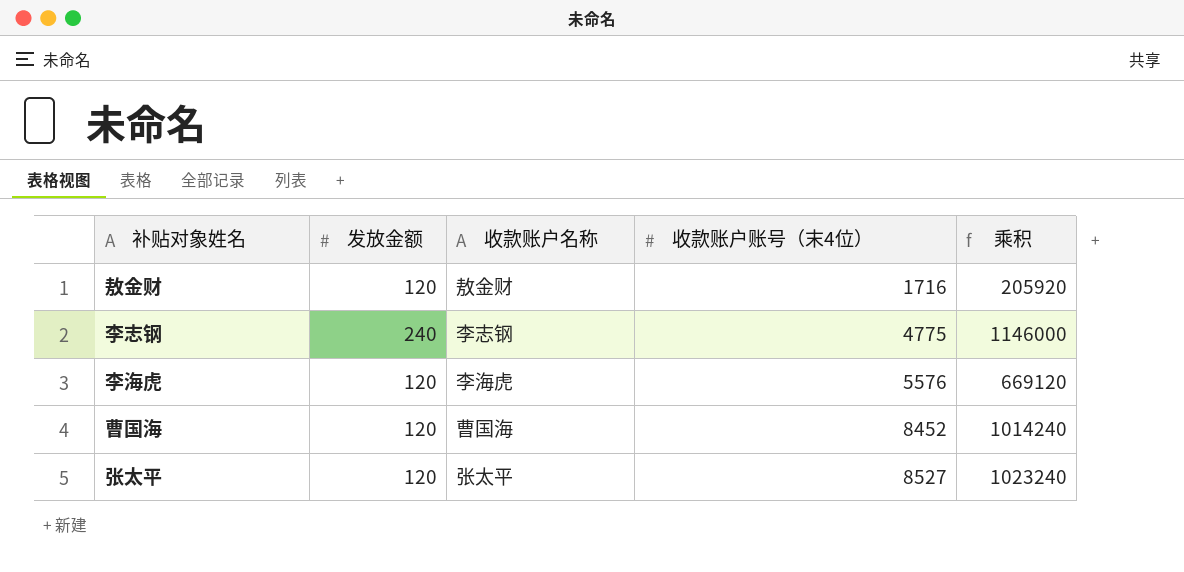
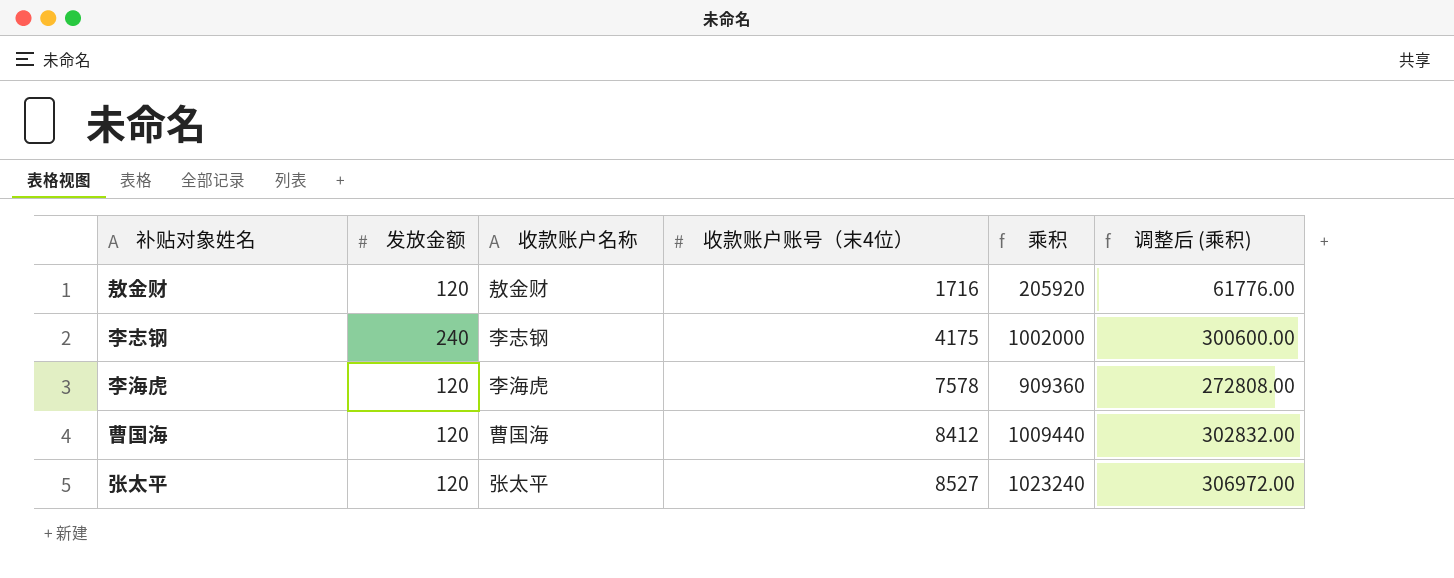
column 调整后 (乘积) | formula: none -> [乘积] * 0.3
李志钢 | 收款账户账号（末4位）: 4775 -> 4175
李志钢 | 乘积: 1146000 -> 1002000
李海虎 | 收款账户账号（末4位）: 5576 -> 7578
李海虎 | 乘积: 669120 -> 909360
曹国海 | 收款账户账号（末4位）: 8452 -> 8412
曹国海 | 乘积: 1014240 -> 1009440

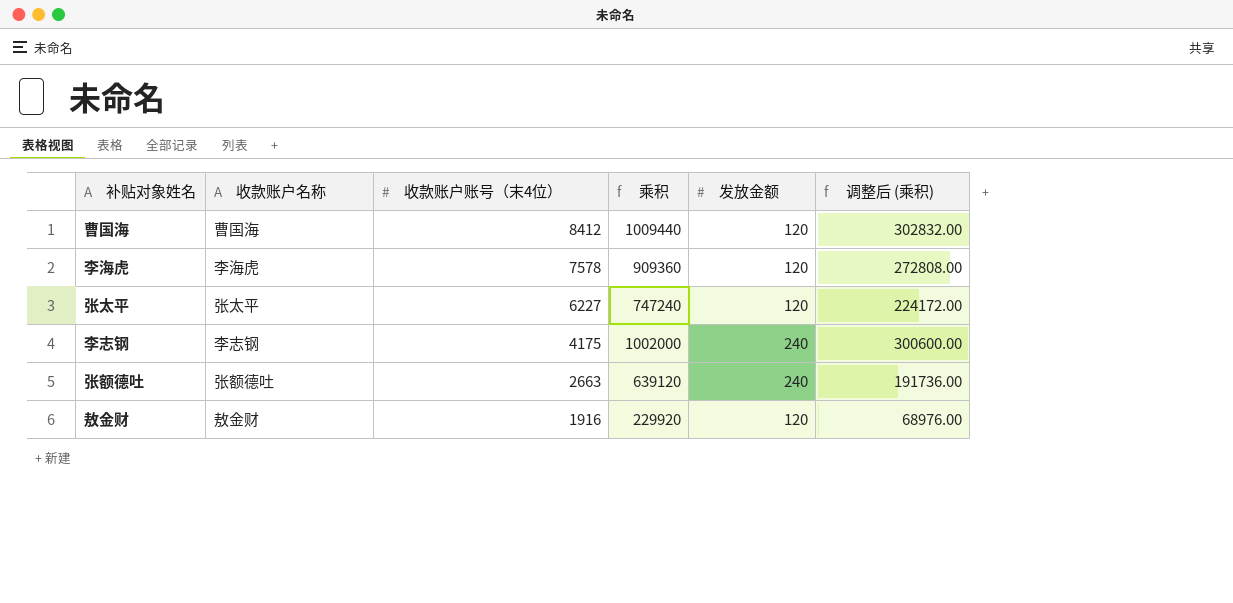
row order: 收款账户账号（末4位） ascending -> 收款账户账号（末4位） descending
column 发放金额 | position: 2 -> 5
张太平 | 收款账户账号（末4位）: 8527 -> 6227
张太平 | 乘积: 1023240 -> 747240
张太平 | 调整后 (乘积): 306972.00 -> 224172.00
row 张额德吐: none -> 张额德吐 | 2663 | 639120 | 240 | 191736.00
敖金财 | 收款账户账号（末4位）: 1716 -> 1916
敖金财 | 乘积: 205920 -> 229920
敖金财 | 调整后 (乘积): 61776.00 -> 68976.00

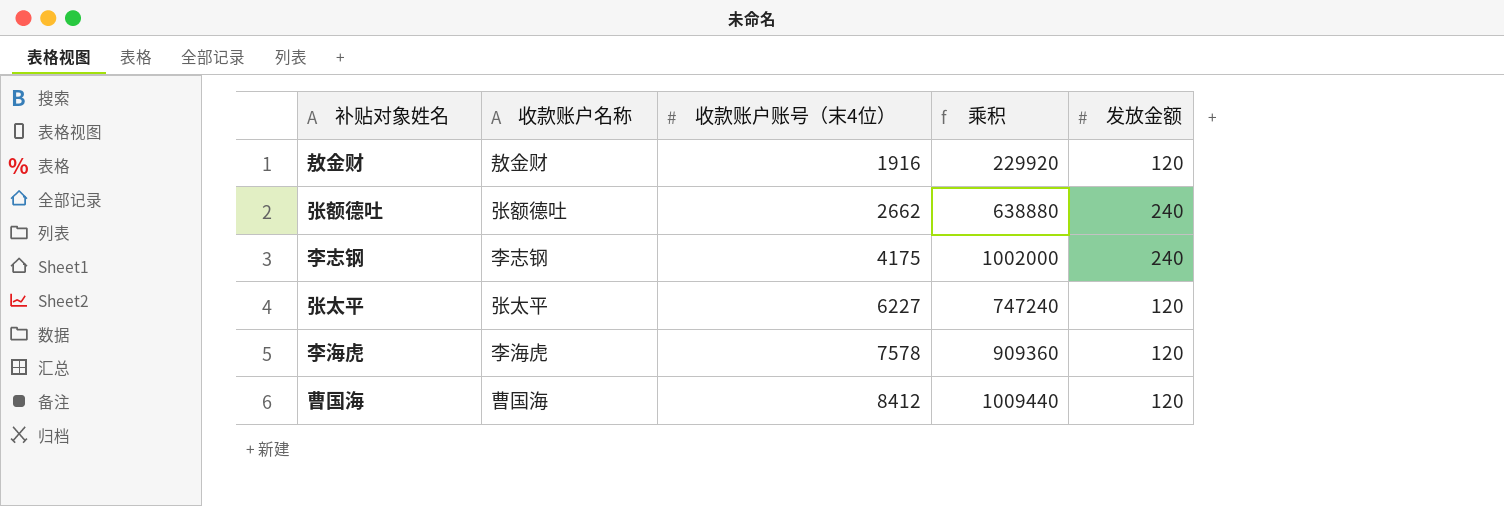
row order: 收款账户账号（末4位） descending -> 收款账户账号（末4位） ascending
column 调整后 (乘积) | formula: [乘积] * 0.3 -> none
张额德吐 | 收款账户账号（末4位）: 2663 -> 2662
张额德吐 | 乘积: 639120 -> 638880

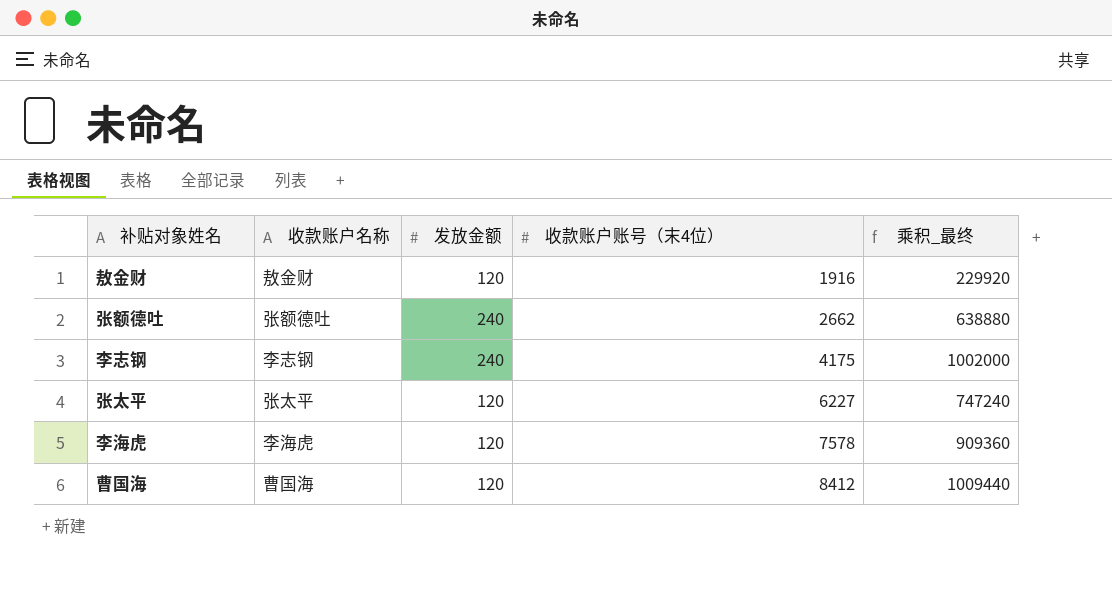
column 发放金额 | position: 5 -> 3
column name: 乘积 -> 乘积_最终

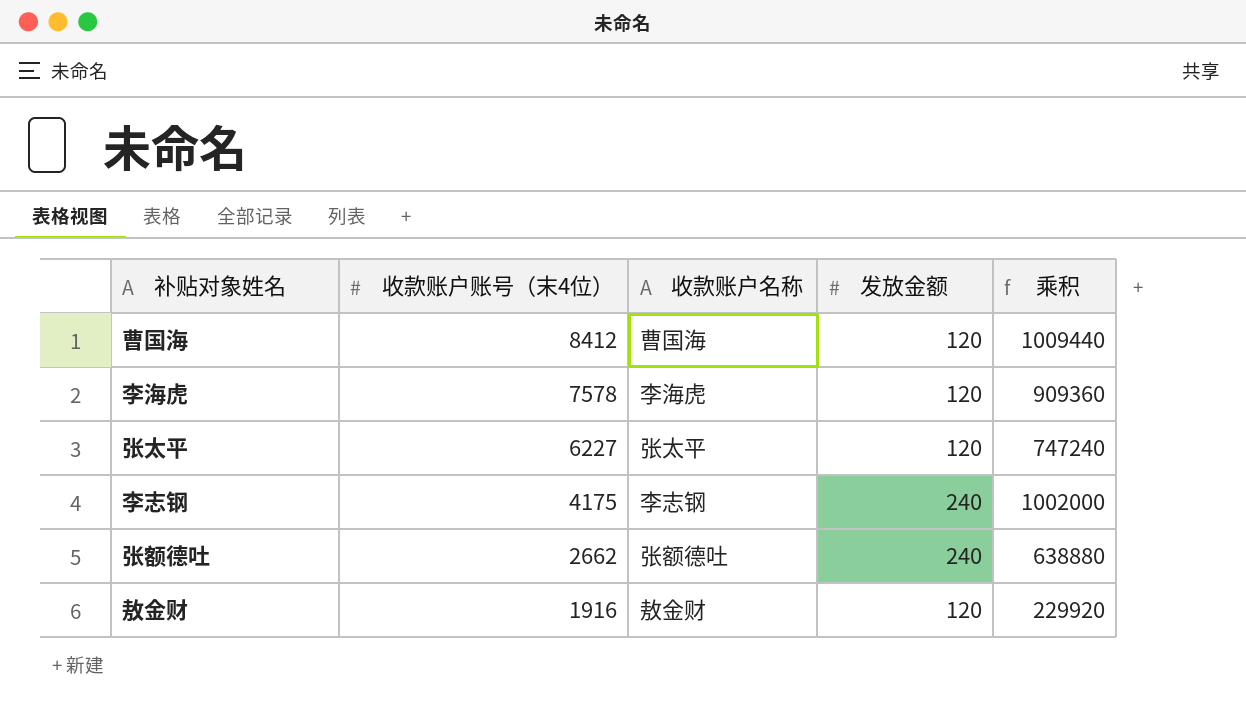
row order: 收款账户账号（末4位） ascending -> 收款账户账号（末4位） descending
column 收款账户账号（末4位） | position: 4 -> 2
column name: 乘积_最终 -> 乘积

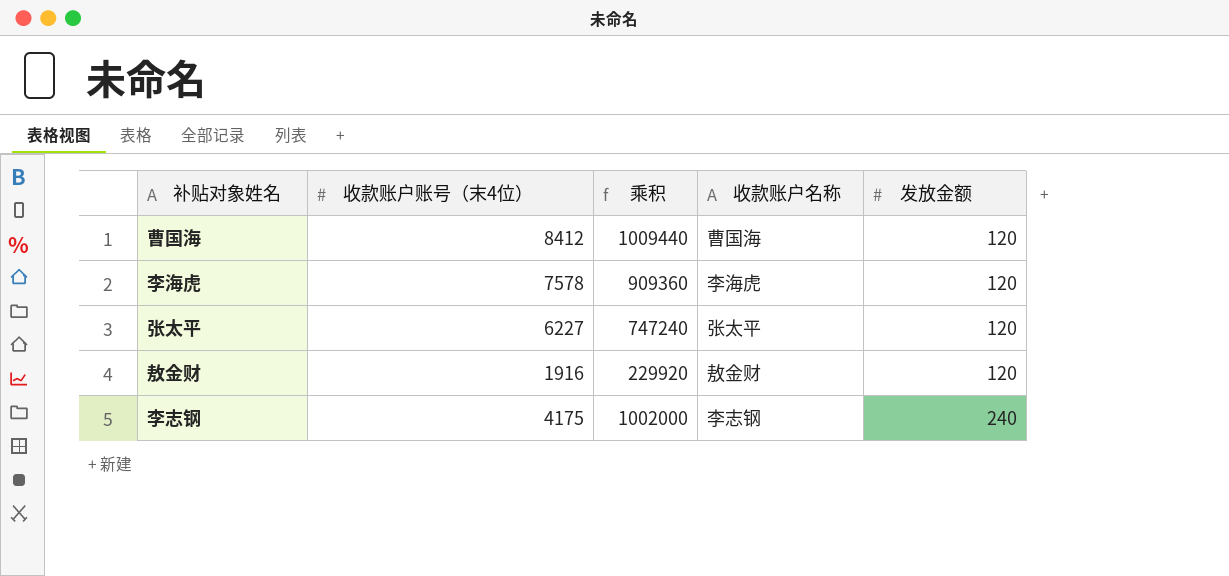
row order: 收款账户账号（末4位） descending -> 发放金额 ascending
column 乘积 | position: 5 -> 3
row 张额德吐: 2662 | 张额德吐 | 240 | 638880 -> none

